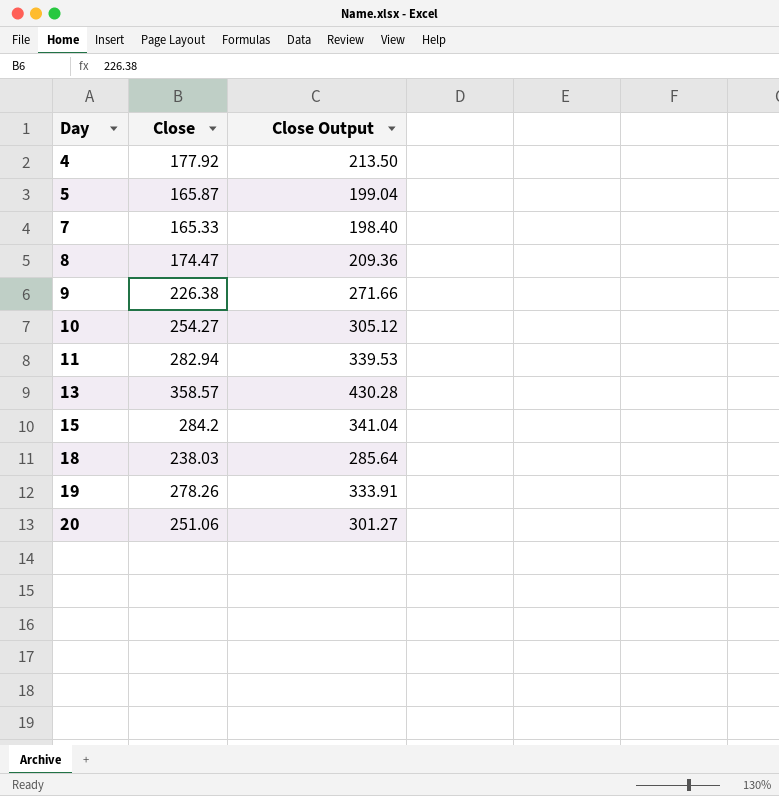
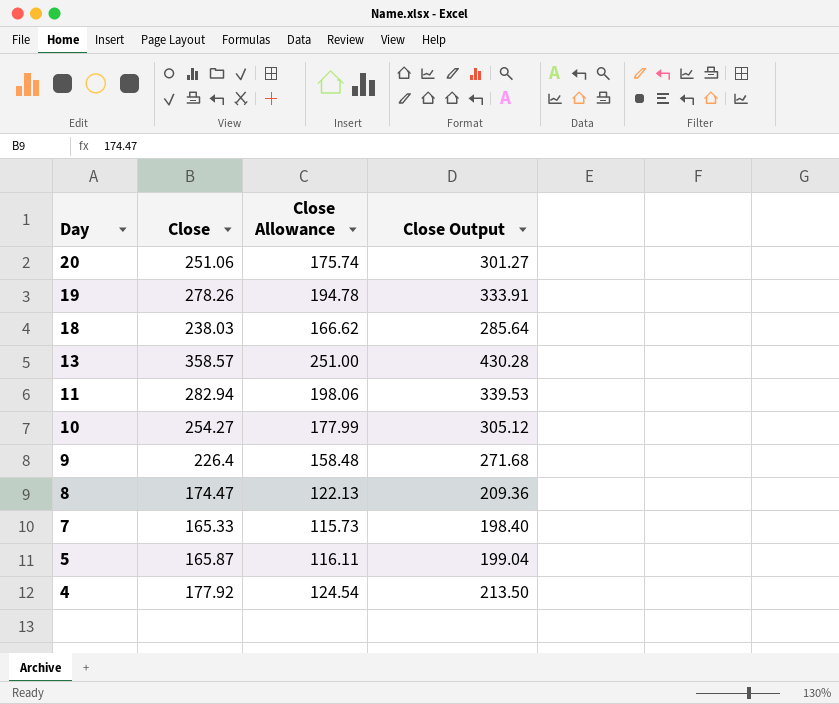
row order: Day ascending -> Day descending
column Close Allowance | formula: none -> [Close] * 0.7
row 15: 284.2 | 341.04 -> none
9 | Close: 226.38 -> 226.4
9 | Close Output: 271.66 -> 271.68

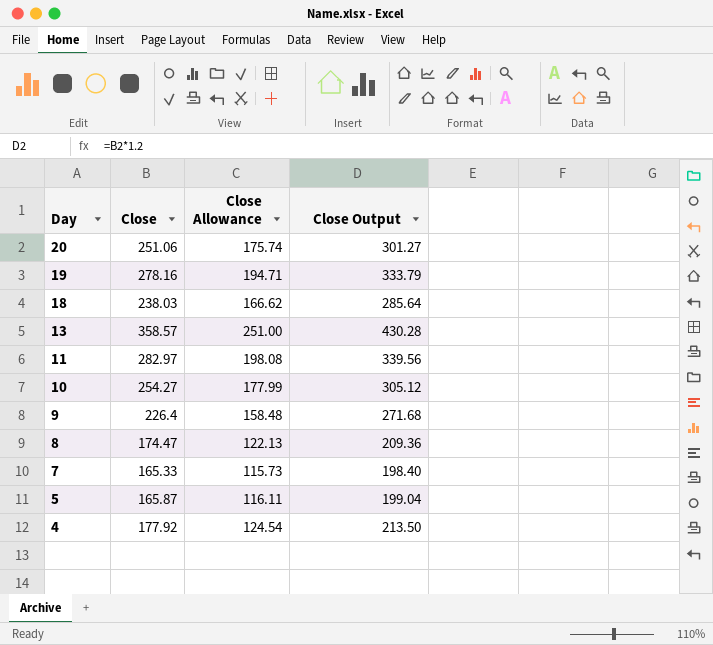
19 | Close: 278.26 -> 278.16
19 | Close Allowance: 194.78 -> 194.71
19 | Close Output: 333.91 -> 333.79
11 | Close: 282.94 -> 282.97
11 | Close Allowance: 198.06 -> 198.08
11 | Close Output: 339.53 -> 339.56

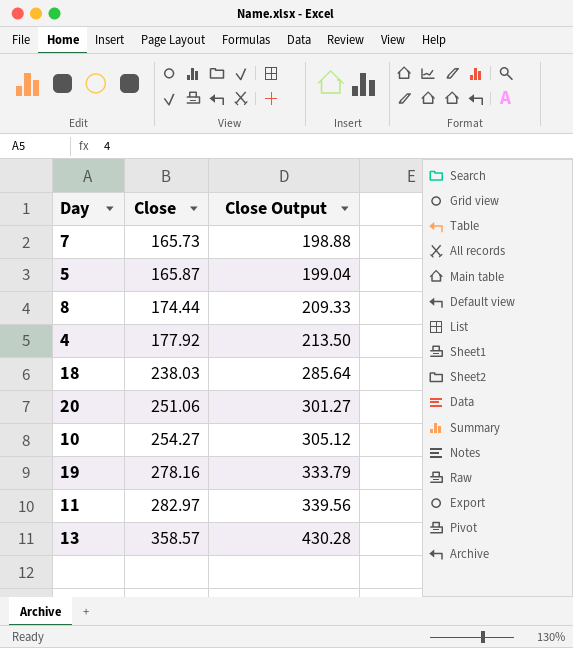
row order: Day descending -> Close ascending
column Close Allowance | formula: [Close] * 0.7 -> none
row 9: 226.4 | 158.48 | 271.68 -> none
7 | Close: 165.33 -> 165.73
7 | Close Output: 198.40 -> 198.88
8 | Close: 174.47 -> 174.44
8 | Close Output: 209.36 -> 209.33

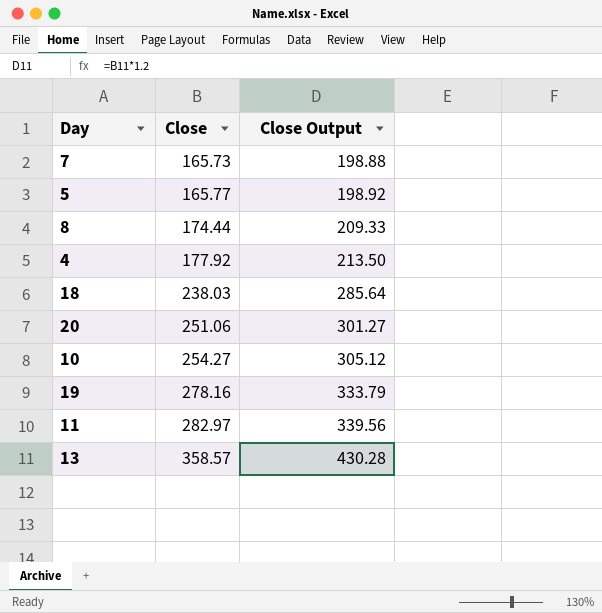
5 | Close: 165.87 -> 165.77
5 | Close Output: 199.04 -> 198.92

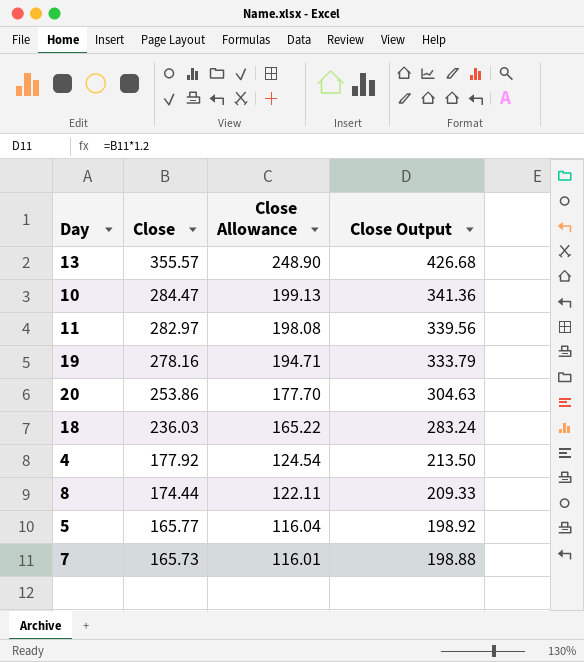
row order: Close ascending -> Close descending
column Close Allowance | formula: none -> [Close] * 0.7
13 | Close: 358.57 -> 355.57
13 | Close Output: 430.28 -> 426.68
10 | Close: 254.27 -> 284.47
10 | Close Output: 305.12 -> 341.36
20 | Close: 251.06 -> 253.86
20 | Close Output: 301.27 -> 304.63
18 | Close: 238.03 -> 236.03
18 | Close Output: 285.64 -> 283.24

